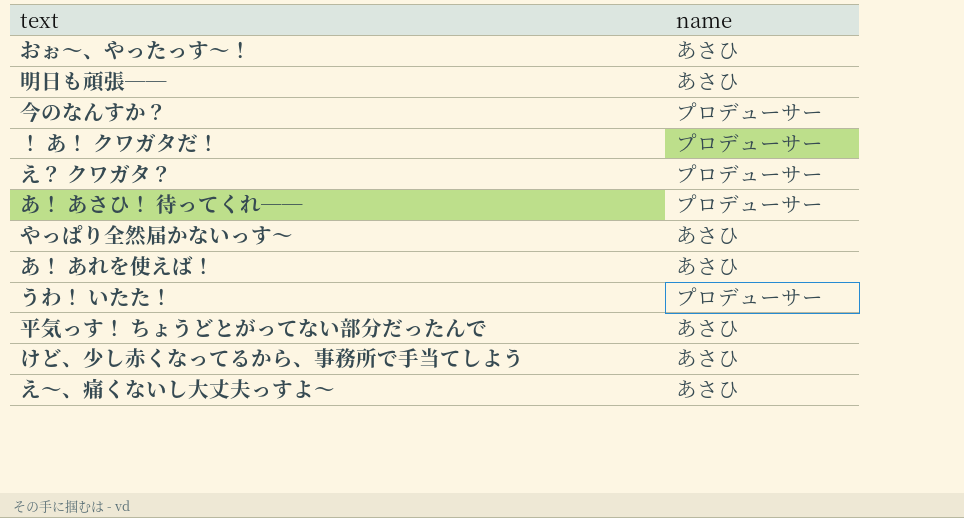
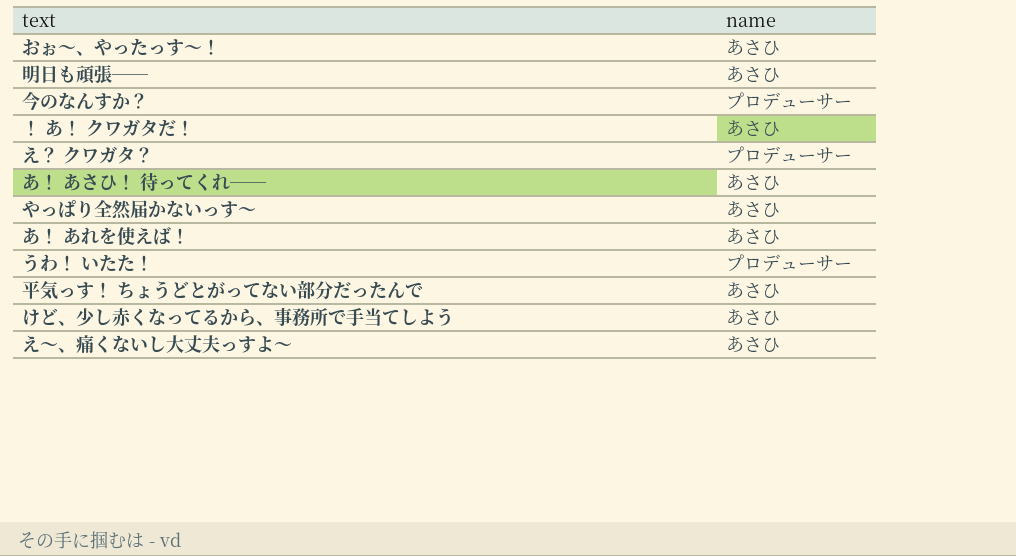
！ あ！ クワガタだ！ | name: プロデューサー -> あさひ
あ！ あさひ！ 待ってくれ── | name: プロデューサー -> あさひ

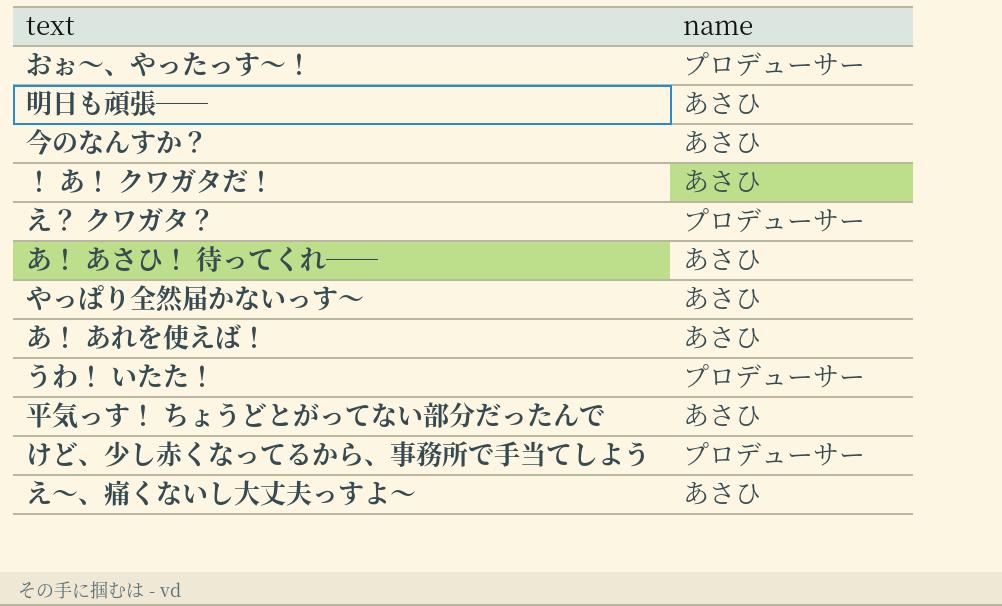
おぉ～、やったっす～！ | name: あさひ -> プロデューサー
今のなんすか？ | name: プロデューサー -> あさひ
けど、少し赤くなってるから、事務所で手当てしよう | name: あさひ -> プロデューサー

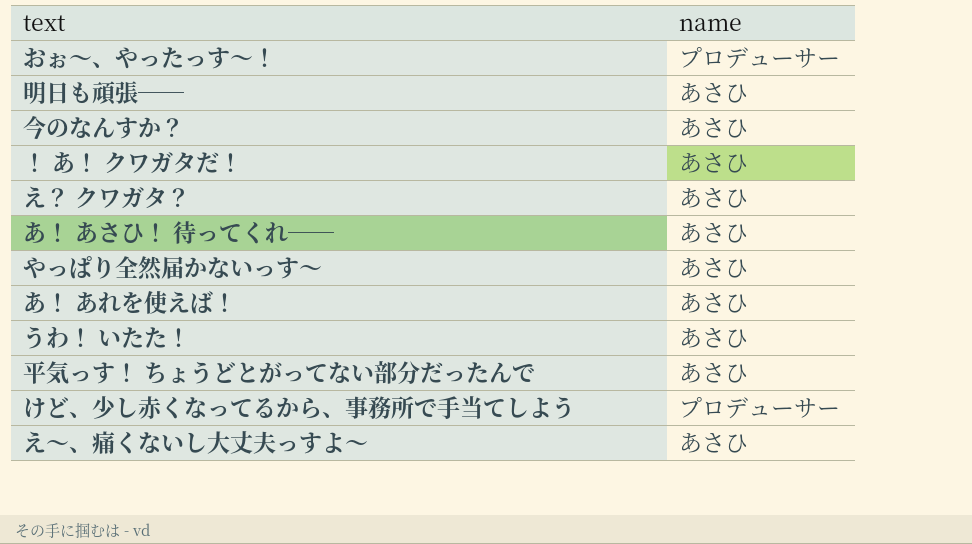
え？ クワガタ？ | name: プロデューサー -> あさひ
うわ！ いたた！ | name: プロデューサー -> あさひ

